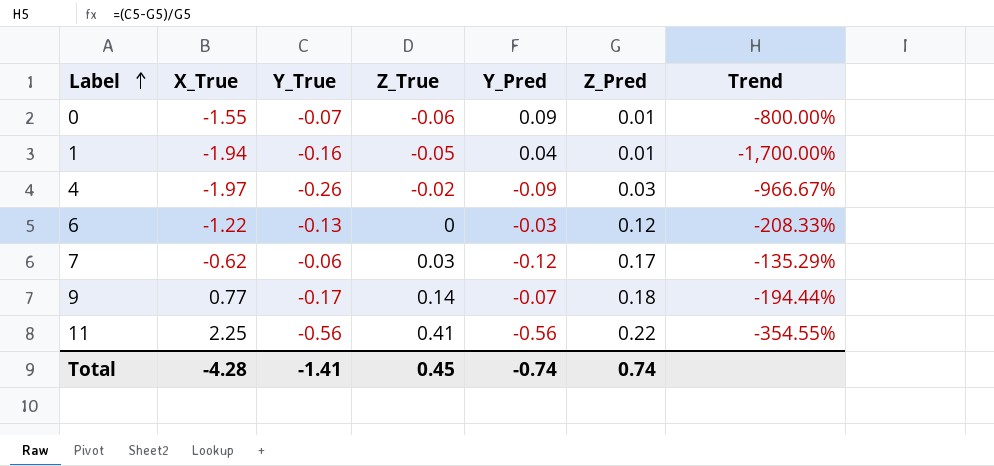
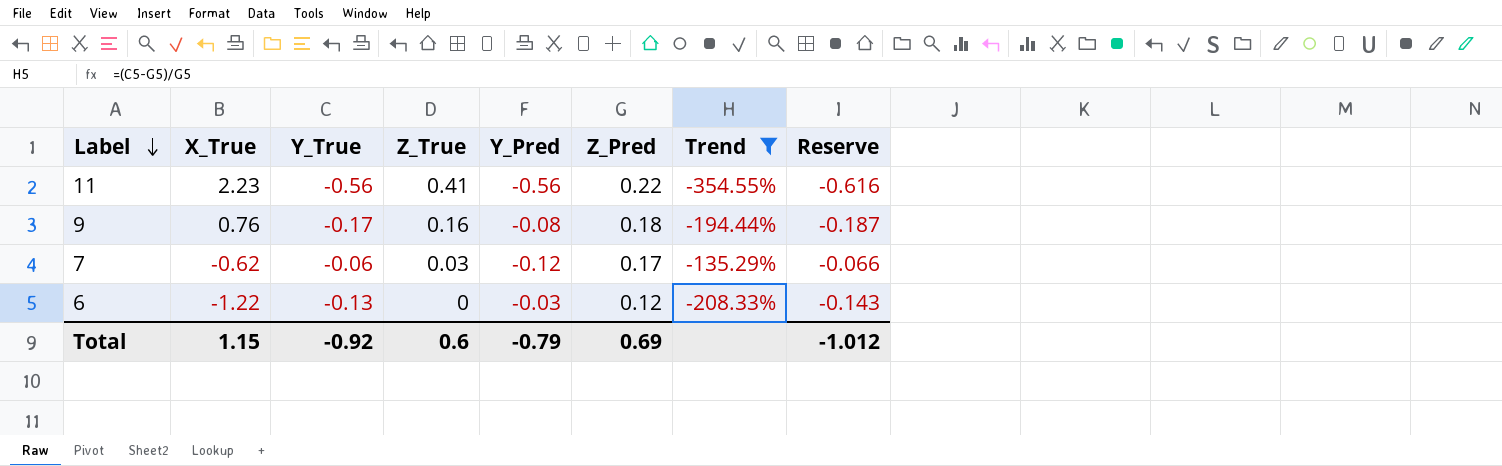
filter: none -> Trend >= -354.55%
row order: Label ascending -> Label descending
column Reserve | formula: none -> [Y_True] * 1.1
11 | X_True: 2.25 -> 2.23
9 | X_True: 0.77 -> 0.76
9 | Z_True: 0.14 -> 0.16
9 | Y_Pred: -0.07 -> -0.08
Total | X_True: -4.28 -> 1.15
Total | Y_True: -1.41 -> -0.92
Total | Z_True: 0.45 -> 0.6
Total | Y_Pred: -0.74 -> -0.79
Total | Z_Pred: 0.74 -> 0.69

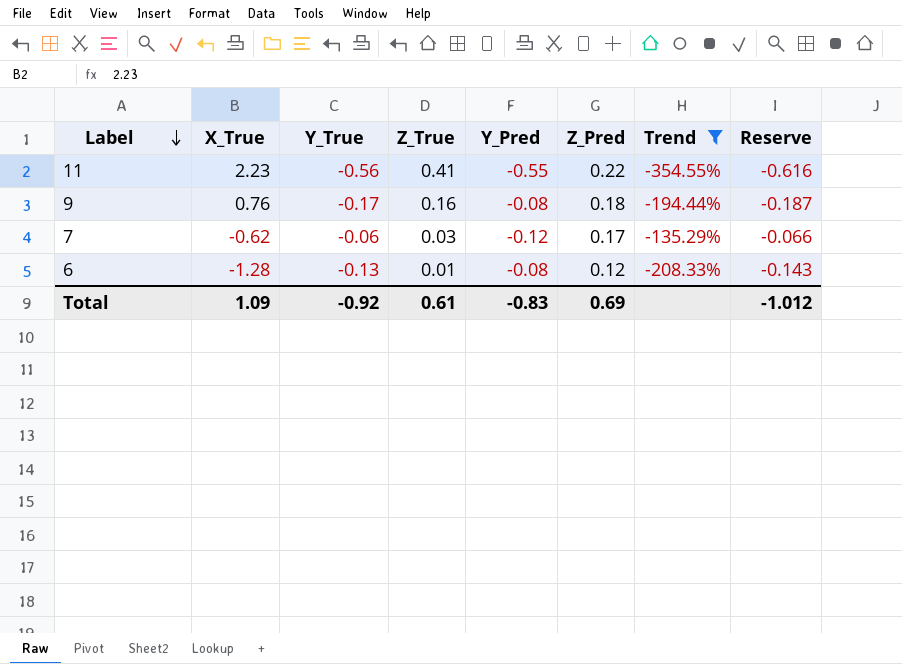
11 | Y_Pred: -0.56 -> -0.55
6 | X_True: -1.22 -> -1.28
6 | Z_True: 0 -> 0.01
6 | Y_Pred: -0.03 -> -0.08
Total | X_True: 1.15 -> 1.09
Total | Z_True: 0.6 -> 0.61
Total | Y_Pred: -0.79 -> -0.83

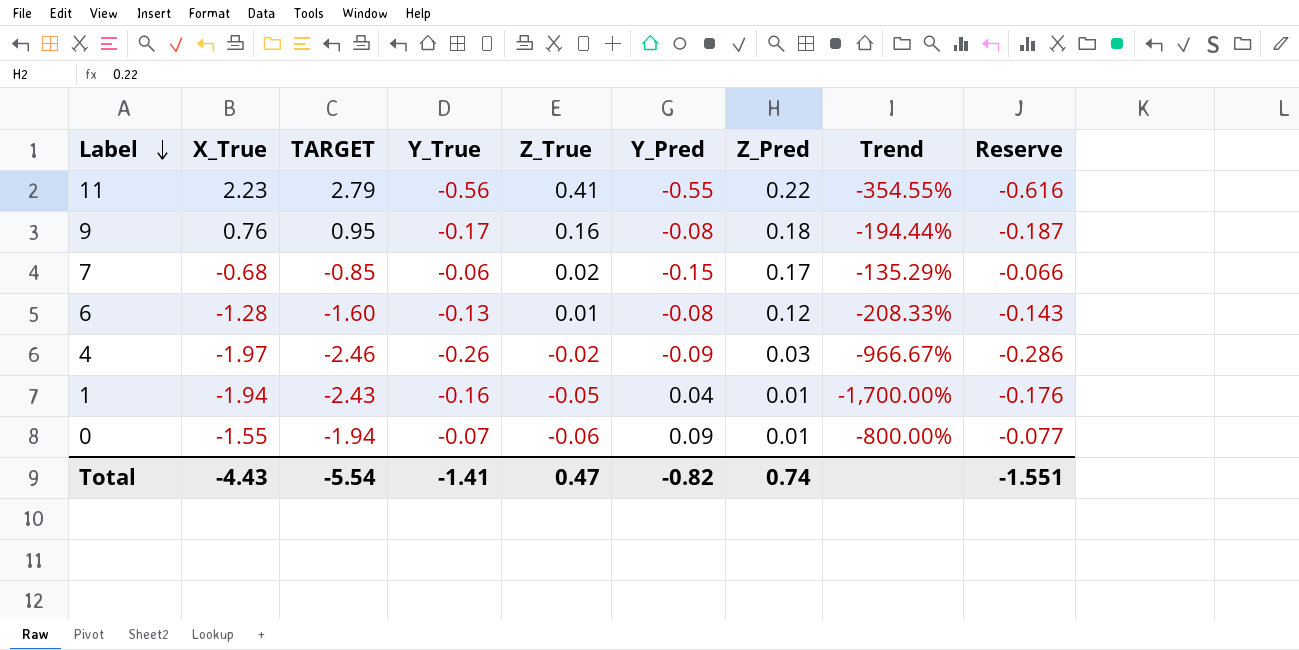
filter: Trend >= -354.55% -> none
column TARGET | formula: none -> [X_True] * 1.25
7 | X_True: -0.62 -> -0.68
7 | Z_True: 0.03 -> 0.02
7 | Y_Pred: -0.12 -> -0.15
Total | X_True: 1.09 -> -4.43
Total | Y_True: -0.92 -> -1.41
Total | Z_True: 0.61 -> 0.47
Total | Y_Pred: -0.83 -> -0.82
Total | Z_Pred: 0.69 -> 0.74
Total | Reserve: -1.012 -> -1.551

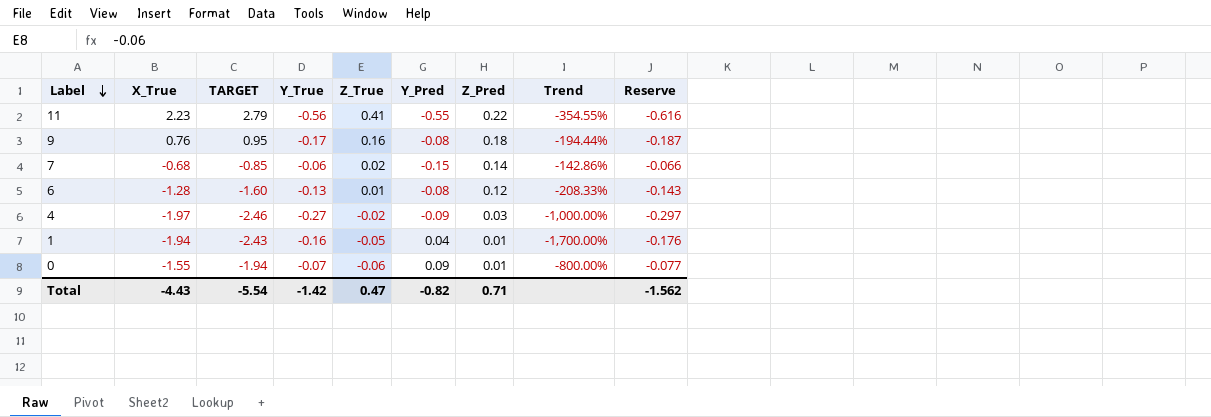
7 | Z_Pred: 0.17 -> 0.14
7 | Trend: -135.29% -> -142.86%
4 | Y_True: -0.26 -> -0.27
4 | Trend: -966.67% -> -1,000.00%
4 | Reserve: -0.286 -> -0.297
Total | Y_True: -1.41 -> -1.42
Total | Z_Pred: 0.74 -> 0.71
Total | Reserve: -1.551 -> -1.562

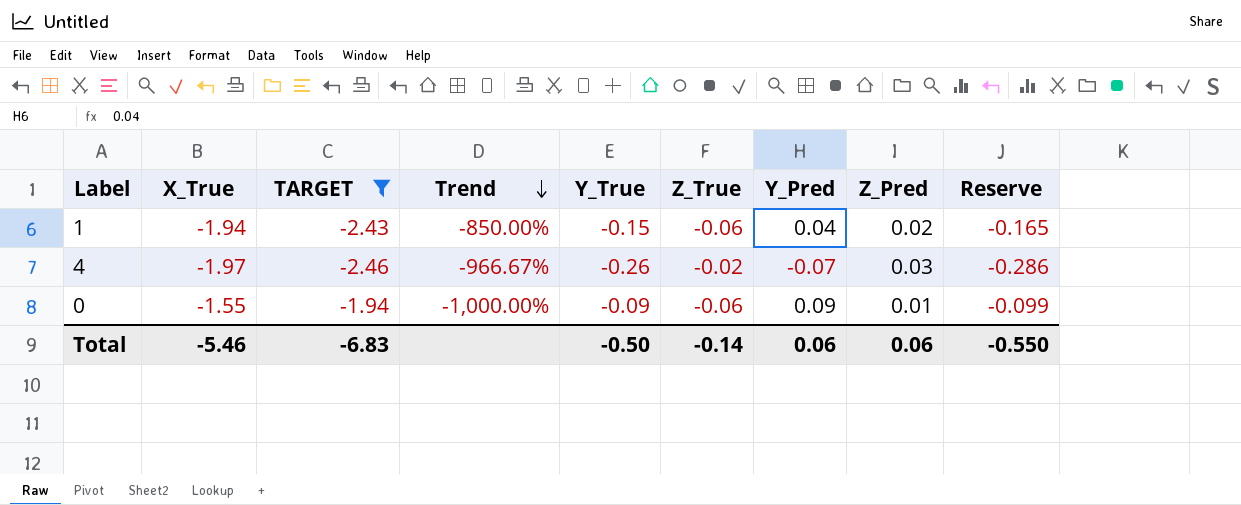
filter: none -> TARGET <= -1.94
row order: Label descending -> Trend descending
column Trend | position: 8 -> 4
1 | Trend: -1,700.00% -> -850.00%
1 | Y_True: -0.16 -> -0.15
1 | Z_True: -0.05 -> -0.06
1 | Z_Pred: 0.01 -> 0.02
1 | Reserve: -0.176 -> -0.165
4 | Trend: -1,000.00% -> -966.67%
4 | Y_True: -0.27 -> -0.26
4 | Y_Pred: -0.09 -> -0.07
4 | Reserve: -0.297 -> -0.286
0 | Trend: -800.00% -> -1,000.00%
0 | Y_True: -0.07 -> -0.09
0 | Reserve: -0.077 -> -0.099
Total | X_True: -4.43 -> -5.46
Total | TARGET: -5.54 -> -6.83
Total | Y_True: -1.42 -> -0.50
Total | Z_True: 0.47 -> -0.14
Total | Y_Pred: -0.82 -> 0.06
Total | Z_Pred: 0.71 -> 0.06
Total | Reserve: -1.562 -> -0.550

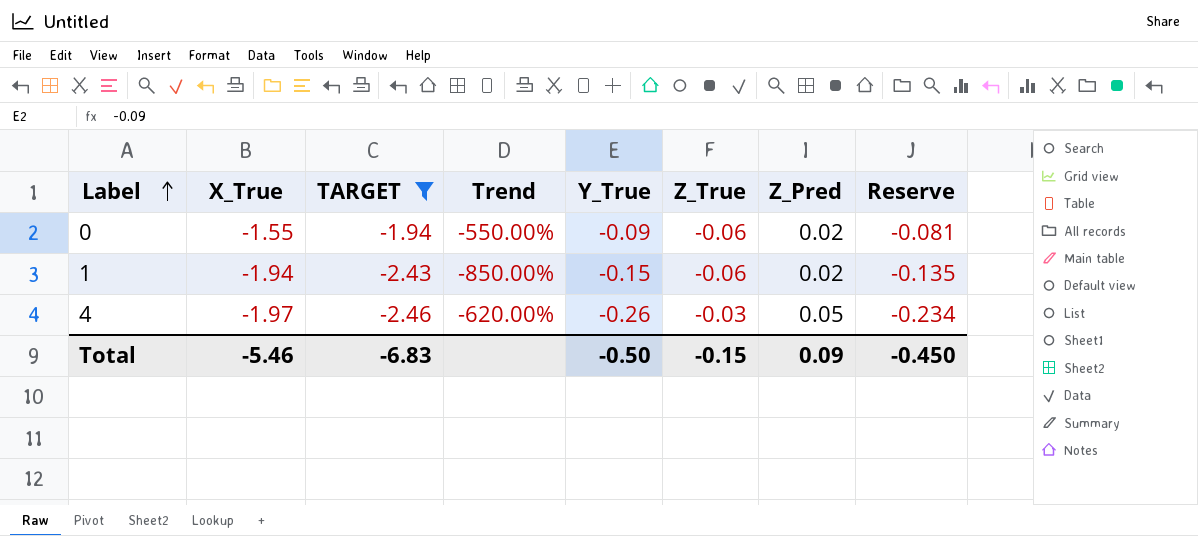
row order: Trend descending -> Label ascending
column Y_Pred | position: 7 -> none
column Reserve | formula: [Y_True] * 1.1 -> [Y_True] * 0.9
0 | Trend: -1,000.00% -> -550.00%
0 | Z_Pred: 0.01 -> 0.02
4 | Trend: -966.67% -> -620.00%
4 | Z_True: -0.02 -> -0.03
4 | Z_Pred: 0.03 -> 0.05
Total | Z_True: -0.14 -> -0.15
Total | Z_Pred: 0.06 -> 0.09
Total | Reserve: -0.550 -> -0.450

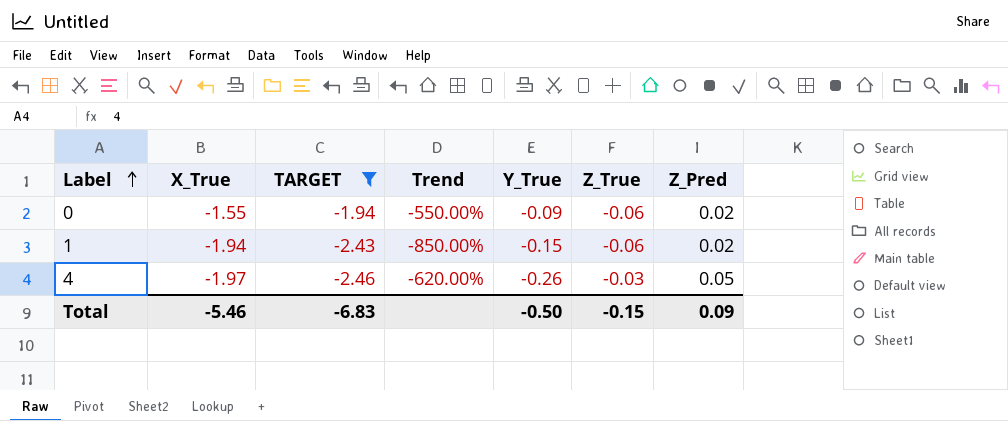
column Reserve | formula: [Y_True] * 0.9 -> none

